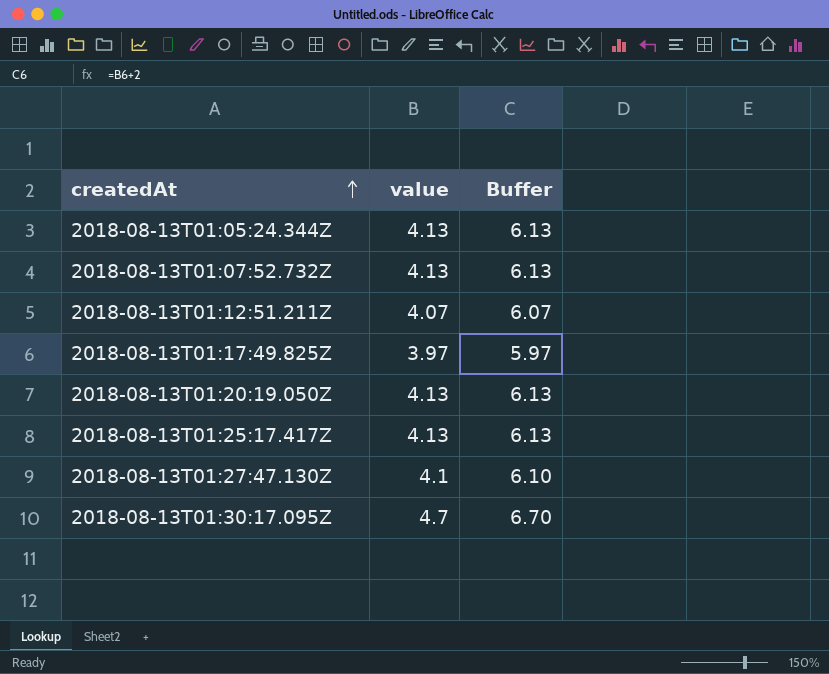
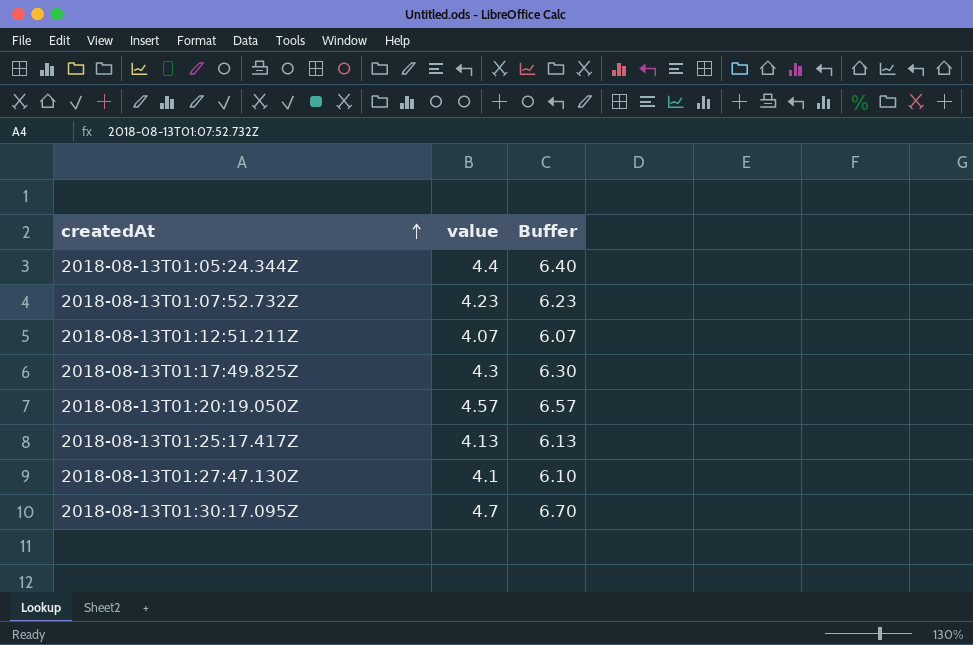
2018-08-13T01:05:24.344Z | value: 4.13 -> 4.4
2018-08-13T01:05:24.344Z | Buffer: 6.13 -> 6.40
2018-08-13T01:07:52.732Z | value: 4.13 -> 4.23
2018-08-13T01:07:52.732Z | Buffer: 6.13 -> 6.23
2018-08-13T01:17:49.825Z | value: 3.97 -> 4.3
2018-08-13T01:17:49.825Z | Buffer: 5.97 -> 6.30
2018-08-13T01:20:19.050Z | value: 4.13 -> 4.57
2018-08-13T01:20:19.050Z | Buffer: 6.13 -> 6.57

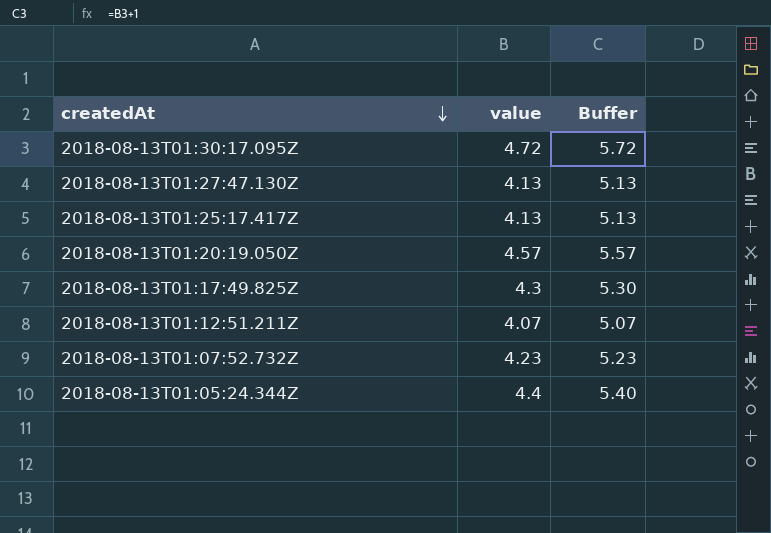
row order: createdAt ascending -> createdAt descending
column Buffer | formula: [value] + 2 -> [value] + 1
2018-08-13T01:30:17.095Z | value: 4.7 -> 4.72
2018-08-13T01:27:47.130Z | value: 4.1 -> 4.13

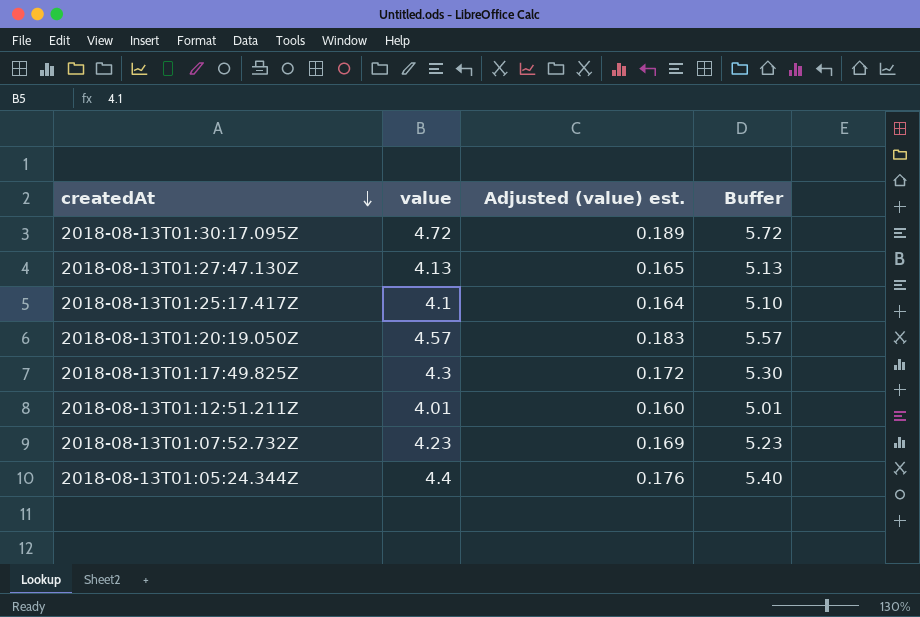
column Adjusted (value) est. | formula: none -> [value] * 0.04
2018-08-13T01:25:17.417Z | value: 4.13 -> 4.1
2018-08-13T01:25:17.417Z | Buffer: 5.13 -> 5.10
2018-08-13T01:12:51.211Z | value: 4.07 -> 4.01
2018-08-13T01:12:51.211Z | Buffer: 5.07 -> 5.01

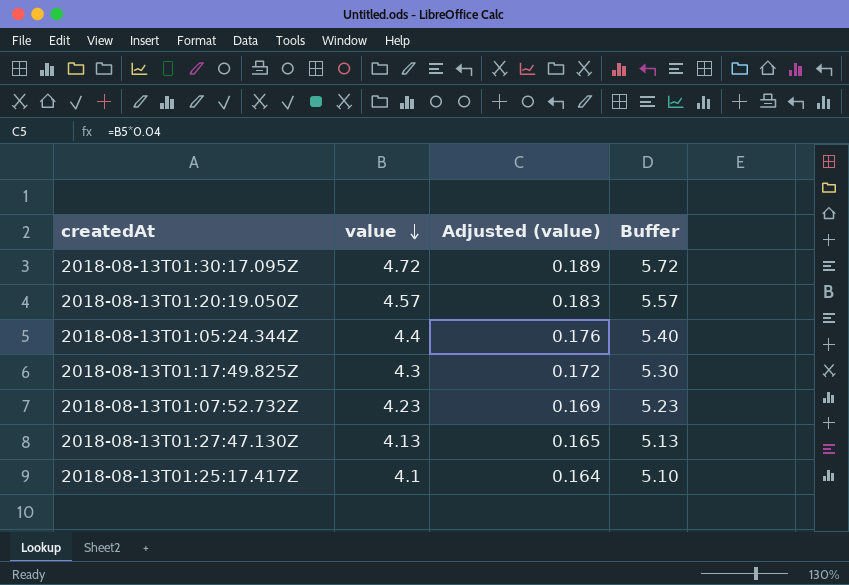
row order: createdAt descending -> value descending
column name: Adjusted (value) est. -> Adjusted (value)
row 2018-08-13T01:12:51.211Z: 4.01 | 0.160 | 5.01 -> none

